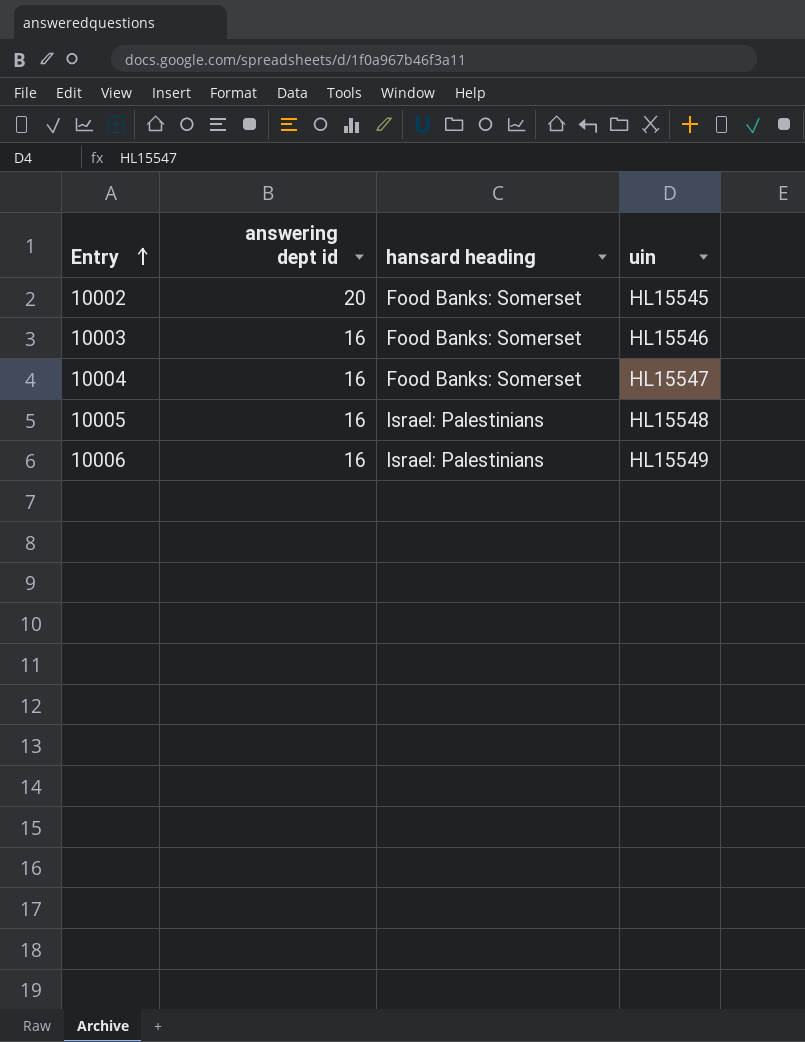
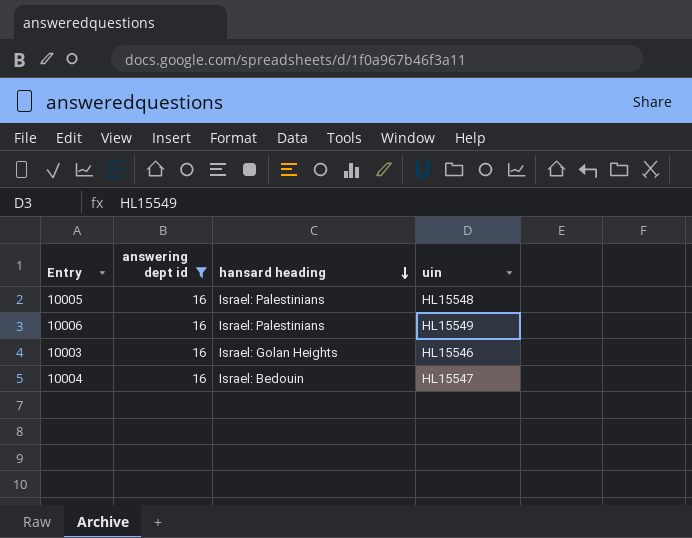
filter: none -> answering dept id = 16
row order: Entry ascending -> hansard heading descending
10003 | hansard heading: Food Banks: Somerset -> Israel: Golan Heights
10004 | hansard heading: Food Banks: Somerset -> Israel: Bedouin

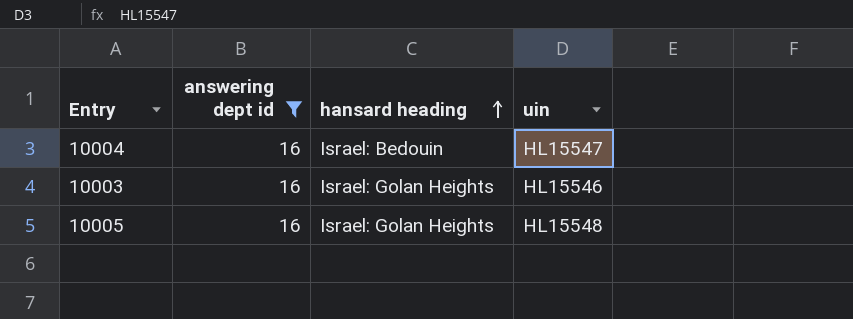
row order: hansard heading descending -> hansard heading ascending
row 10006: 16 | Israel: Palestinians | HL15549 -> none
10005 | hansard heading: Israel: Palestinians -> Israel: Golan Heights

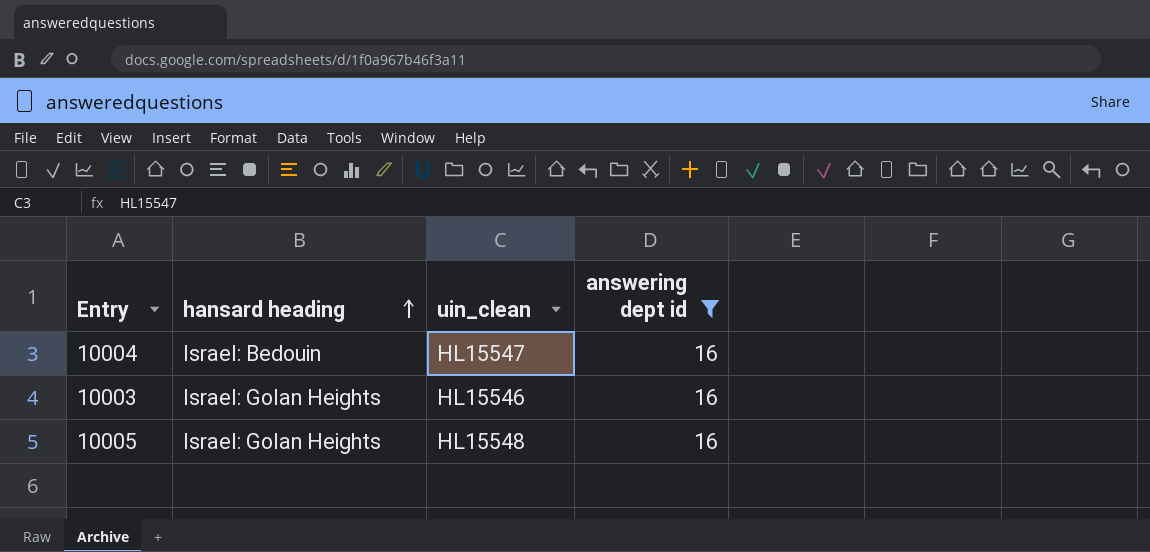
column name: uin -> uin_clean
column answering dept id | position: 2 -> 4

